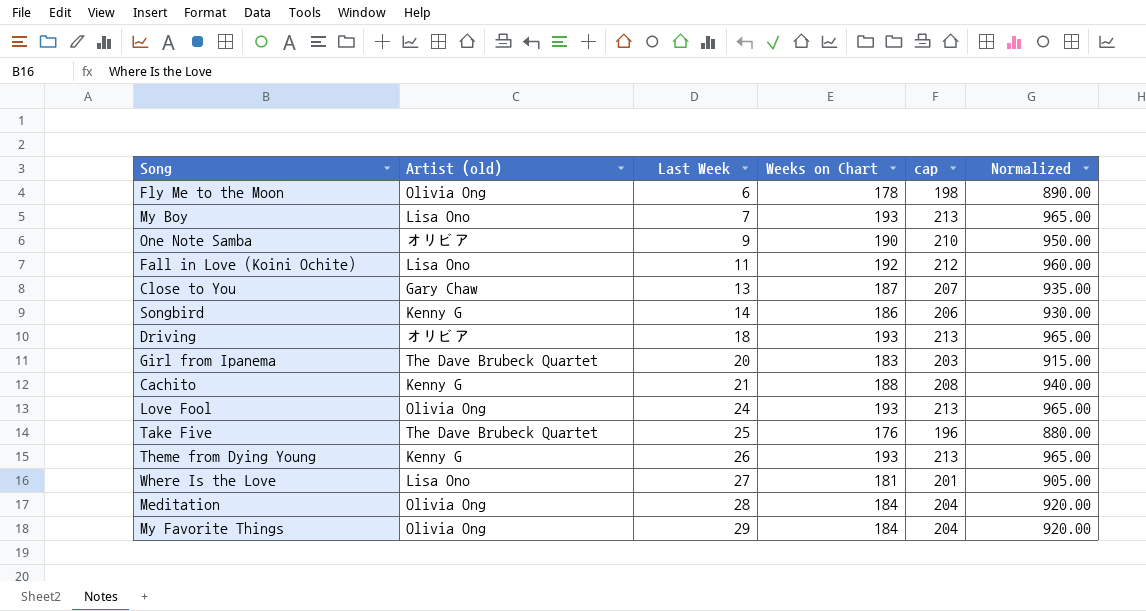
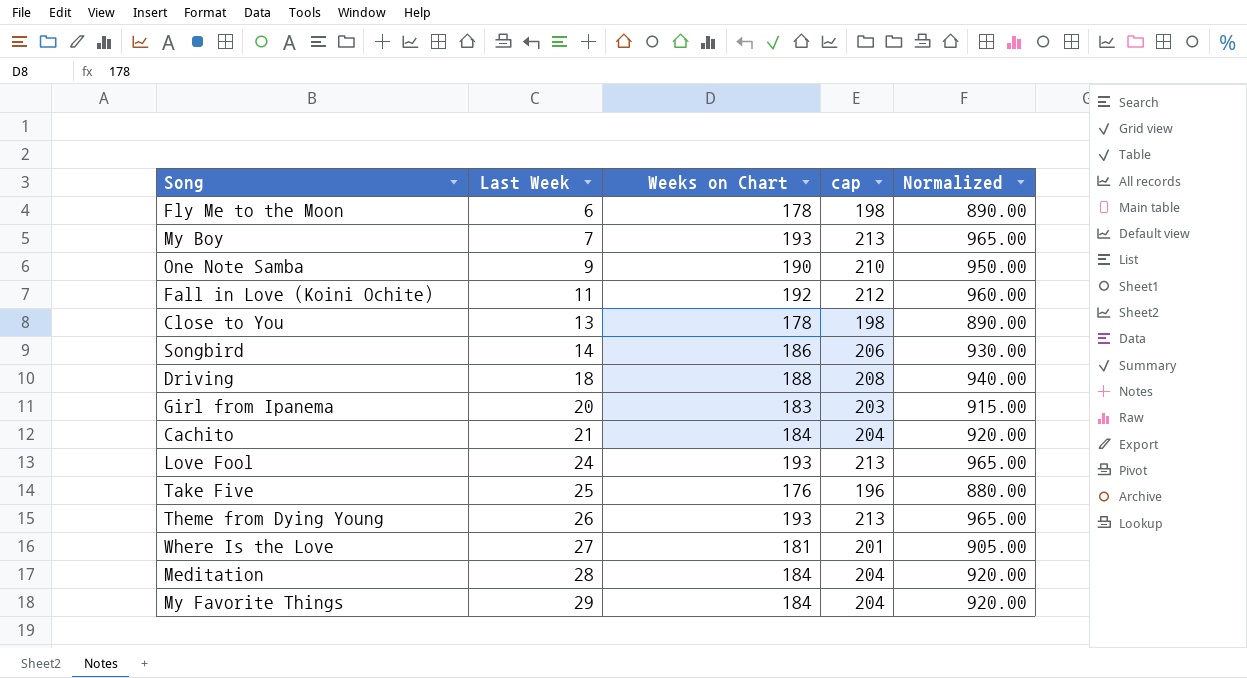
column Artist (old) | position: 2 -> none
Close to You | Weeks on Chart: 187 -> 178
Close to You | cap: 207 -> 198
Close to You | Normalized: 935.00 -> 890.00
Driving | Weeks on Chart: 193 -> 188
Driving | cap: 213 -> 208
Driving | Normalized: 965.00 -> 940.00
Cachito | Weeks on Chart: 188 -> 184
Cachito | cap: 208 -> 204
Cachito | Normalized: 940.00 -> 920.00

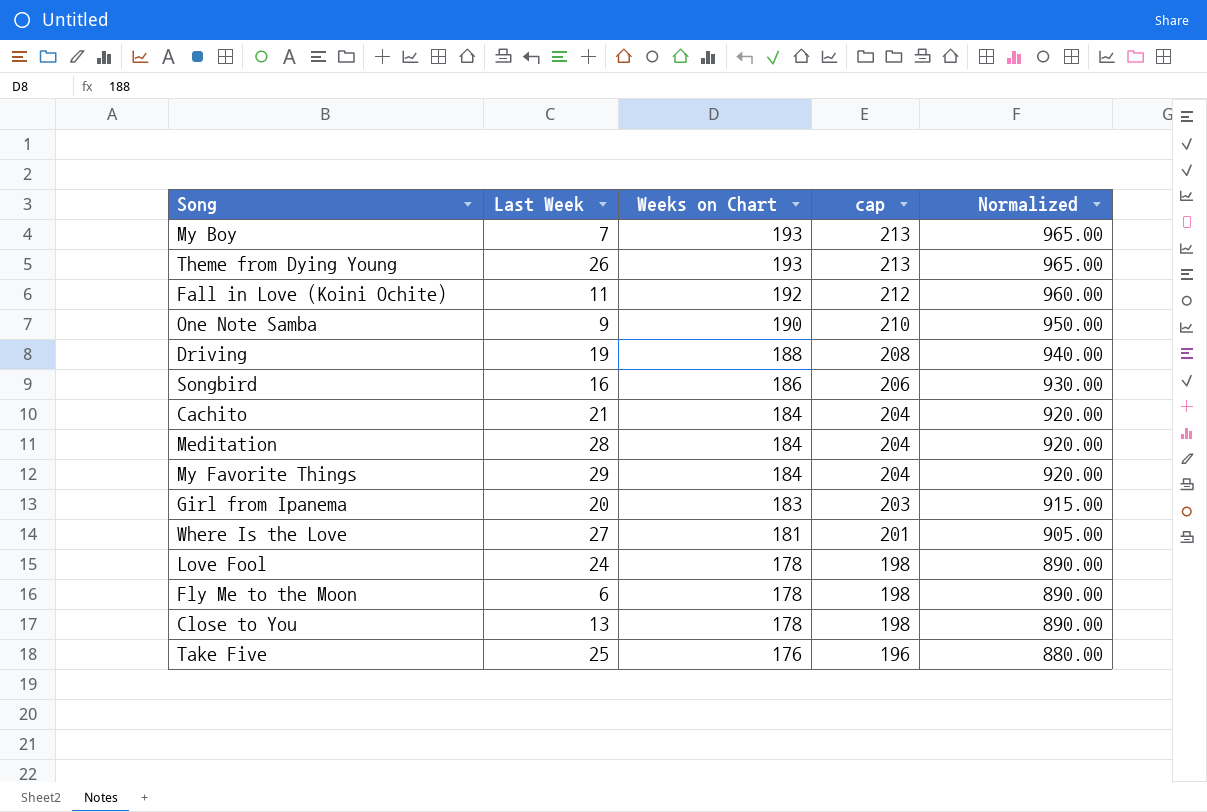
row order: Last Week ascending -> Weeks on Chart descending
Driving | Last Week: 18 -> 19
Songbird | Last Week: 14 -> 16
Love Fool | Weeks on Chart: 193 -> 178
Love Fool | cap: 213 -> 198
Love Fool | Normalized: 965.00 -> 890.00

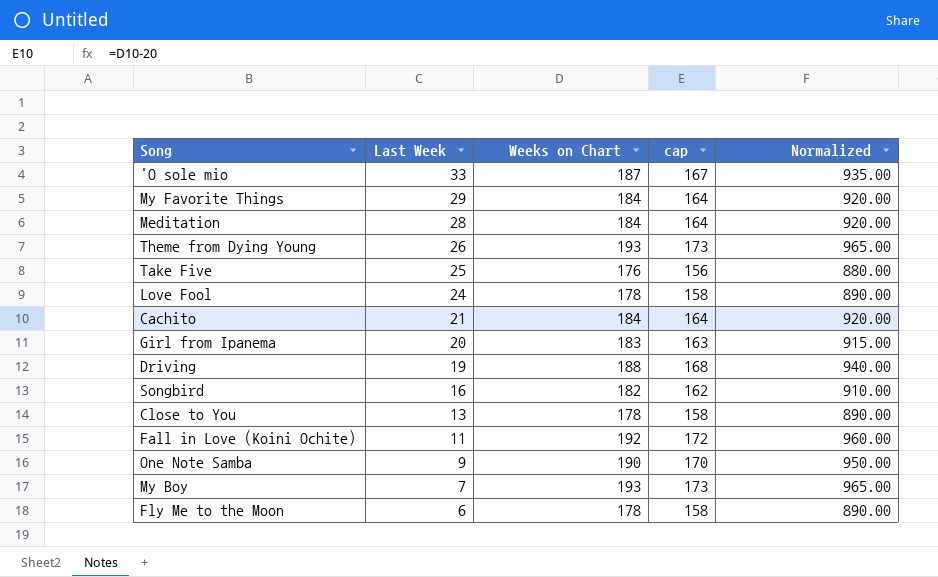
row order: Weeks on Chart descending -> Last Week descending
column cap | formula: [Weeks on Chart] + 20 -> [Weeks on Chart] - 20
row Where Is the Love: 27 | 181 | 201 | 905.00 -> none
row 'O sole mio: none -> 33 | 187 | 167 | 935.00
Songbird | Weeks on Chart: 186 -> 182
Songbird | Normalized: 930.00 -> 910.00

